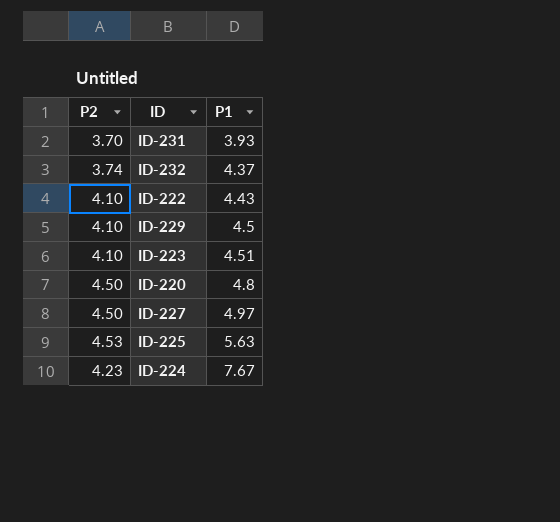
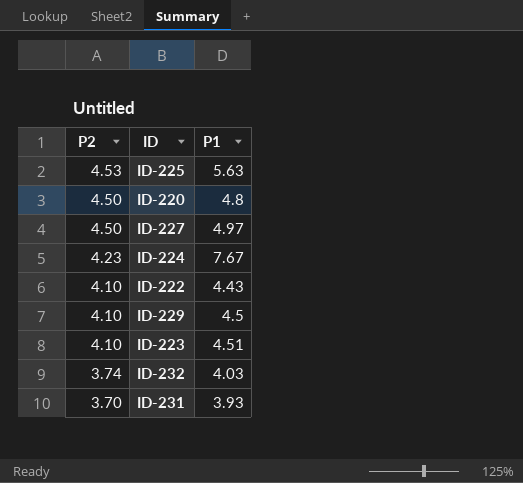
row order: P1 ascending -> P2 descending
ID-232 | P1: 4.37 -> 4.03

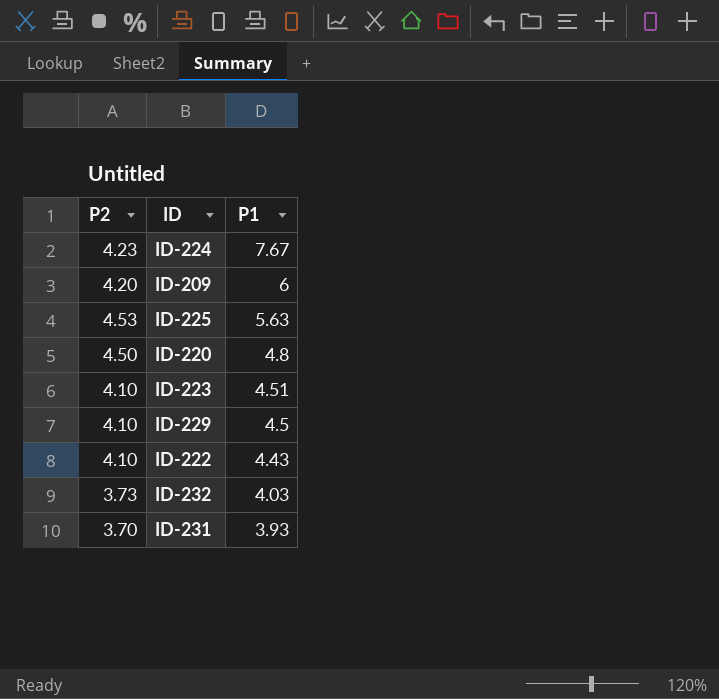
row order: P2 descending -> P1 descending
row ID-227: 4.50 | 4.97 -> none
row ID-209: none -> 4.20 | 6
ID-232 | P2: 3.74 -> 3.73

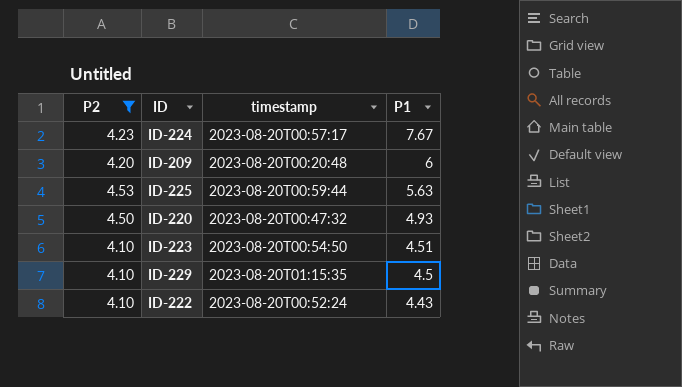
filter: none -> P2 >= 4.10
column timestamp | position: none -> 3
ID-220 | P1: 4.8 -> 4.93

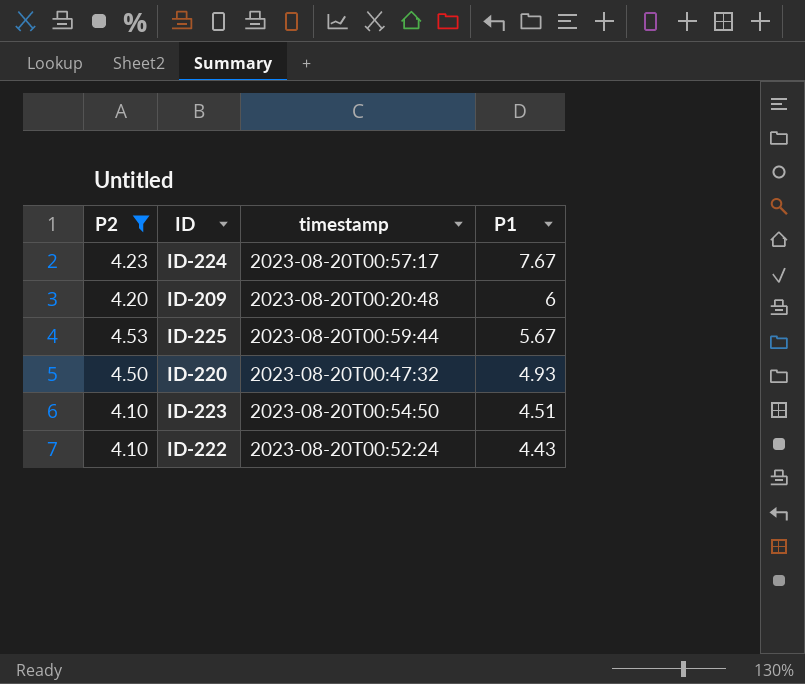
row ID-229: 4.10 | 2023-08-20T01:15:35 | 4.5 -> none
ID-225 | P1: 5.63 -> 5.67

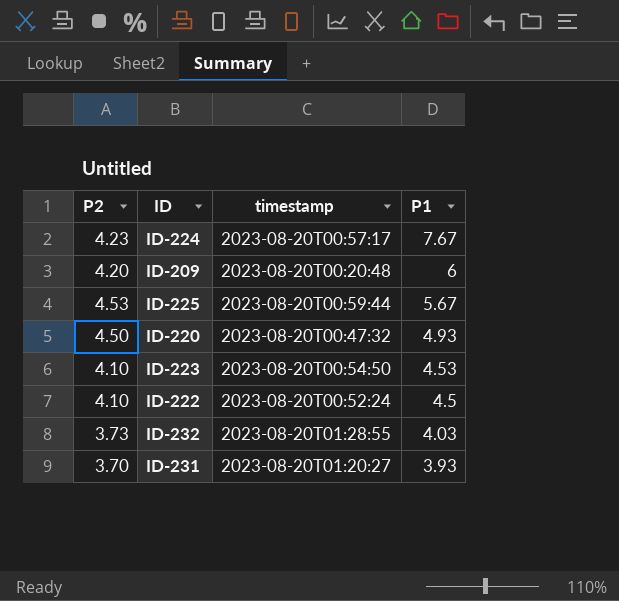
filter: P2 >= 4.10 -> none
ID-223 | P1: 4.51 -> 4.53
ID-222 | P1: 4.43 -> 4.5

